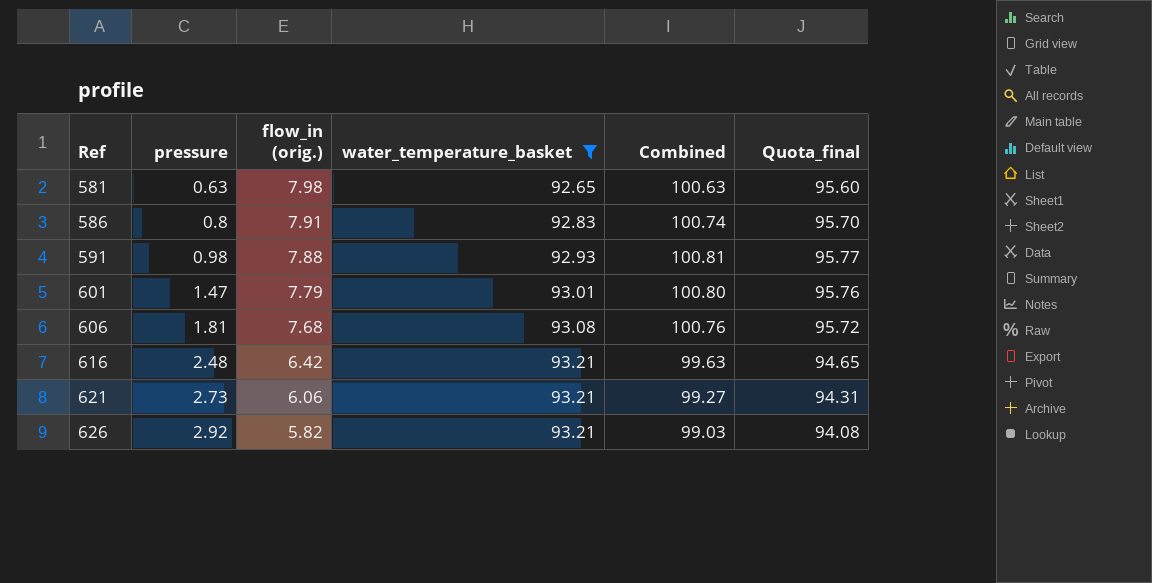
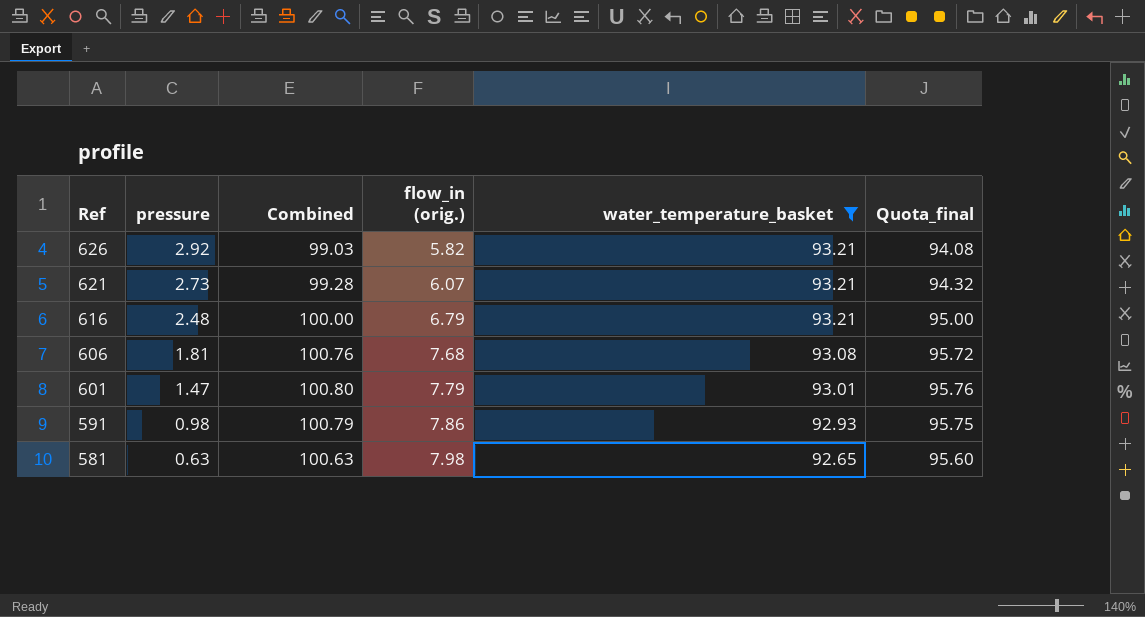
row order: Ref ascending -> Ref descending
column Combined | position: 5 -> 3
row 586: 0.8 | 7.91 | 92.83 | 100.74 | 95.70 -> none
621 | Combined: 99.27 -> 99.28
621 | flow_in (orig.): 6.06 -> 6.07
621 | Quota_final: 94.31 -> 94.32
616 | Combined: 99.63 -> 100.00
616 | flow_in (orig.): 6.42 -> 6.79
616 | Quota_final: 94.65 -> 95.00
591 | Combined: 100.81 -> 100.79
591 | flow_in (orig.): 7.88 -> 7.86
591 | Quota_final: 95.77 -> 95.75

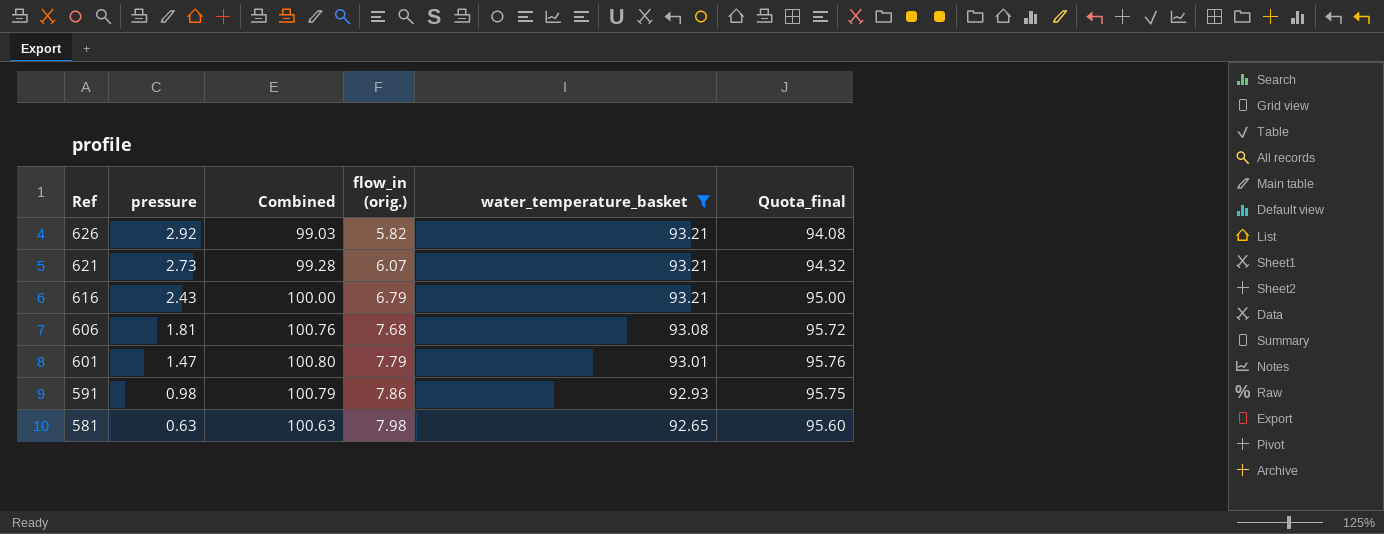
616 | pressure: 2.48 -> 2.43

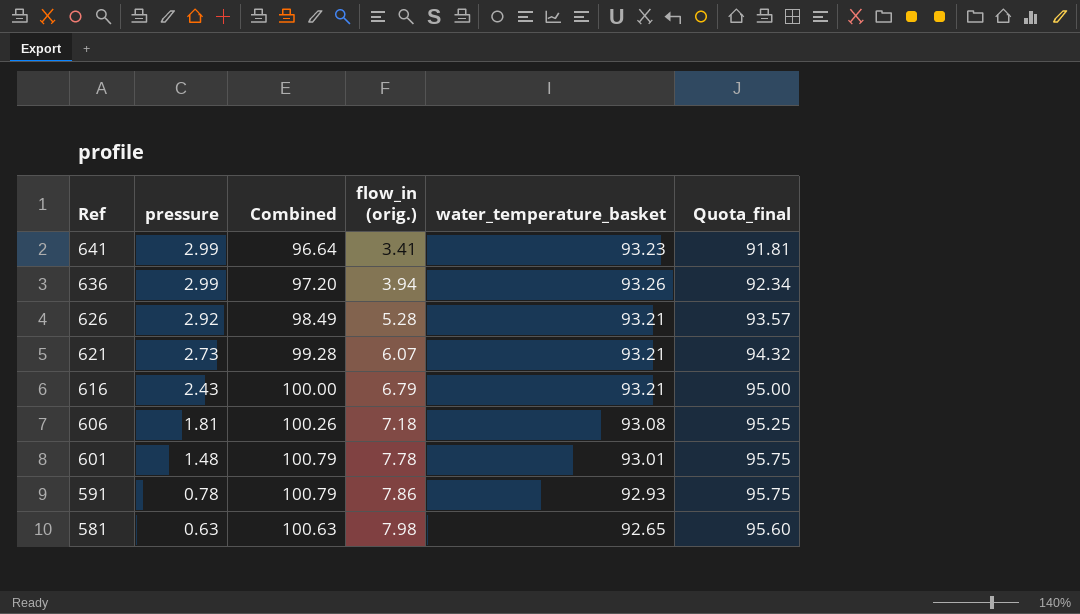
filter: water_temperature_basket <= 93.21 -> none
626 | Combined: 99.03 -> 98.49
626 | flow_in (orig.): 5.82 -> 5.28
626 | Quota_final: 94.08 -> 93.57
606 | Combined: 100.76 -> 100.26
606 | flow_in (orig.): 7.68 -> 7.18
606 | Quota_final: 95.72 -> 95.25
601 | pressure: 1.47 -> 1.48
601 | Combined: 100.80 -> 100.79
601 | flow_in (orig.): 7.79 -> 7.78
601 | Quota_final: 95.76 -> 95.75
591 | pressure: 0.98 -> 0.78

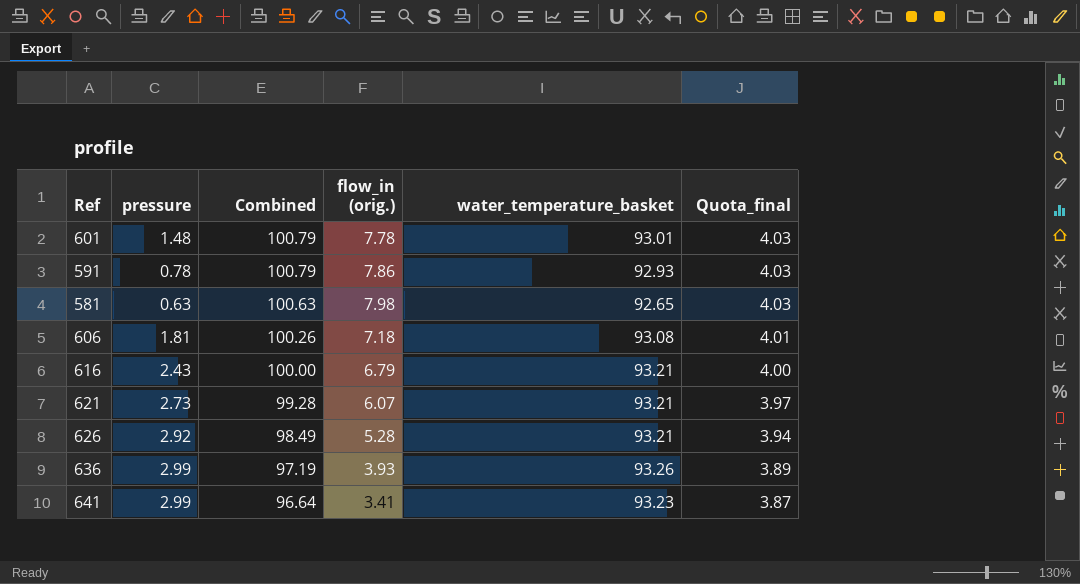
row order: Ref descending -> Combined descending
column Quota_final | formula: [Combined] * 0.95 -> [Combined] * 0.04
636 | Combined: 97.20 -> 97.19
636 | flow_in (orig.): 3.94 -> 3.93

